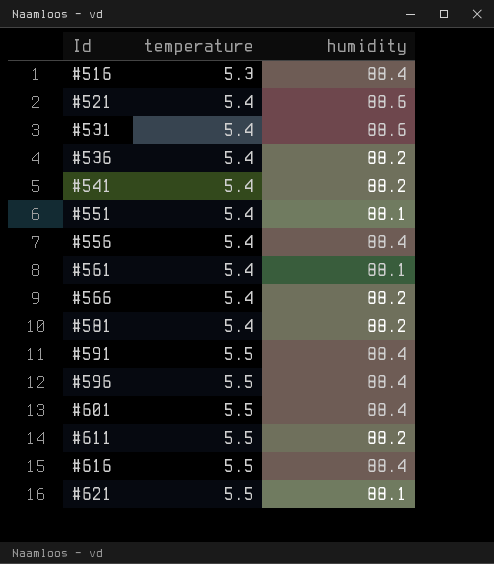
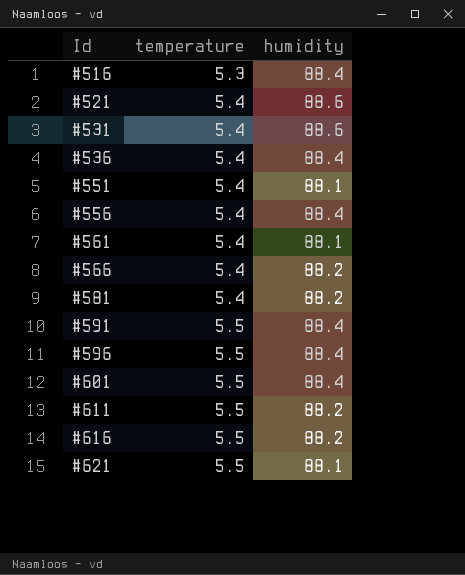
row #541: 5.4 | 88.2 -> none
#536 | humidity: 88.2 -> 88.4
#616 | humidity: 88.4 -> 88.2

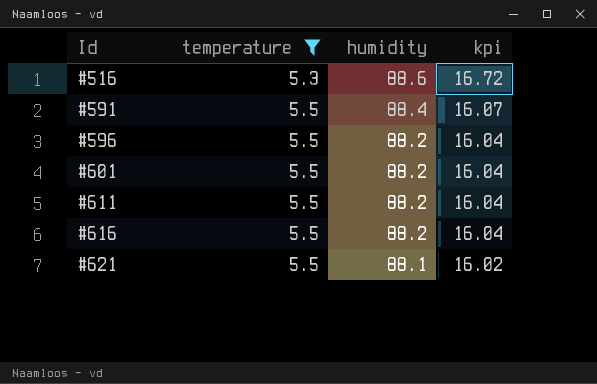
filter: none -> temperature != 5.4
column kpi | formula: none -> [humidity] / [temperature]
#516 | humidity: 88.4 -> 88.6
#596 | humidity: 88.4 -> 88.2
#601 | humidity: 88.4 -> 88.2

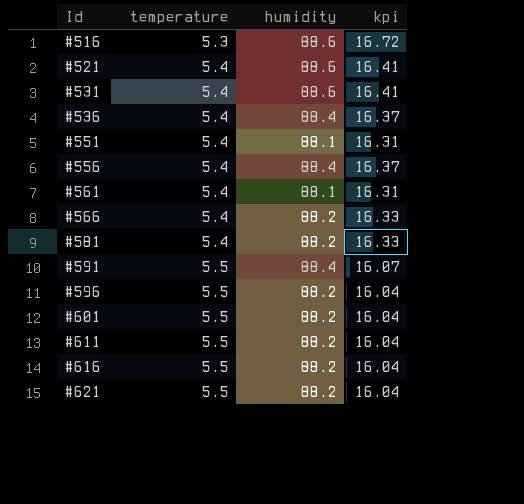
filter: temperature != 5.4 -> none
#621 | humidity: 88.1 -> 88.2
#621 | kpi: 16.02 -> 16.04

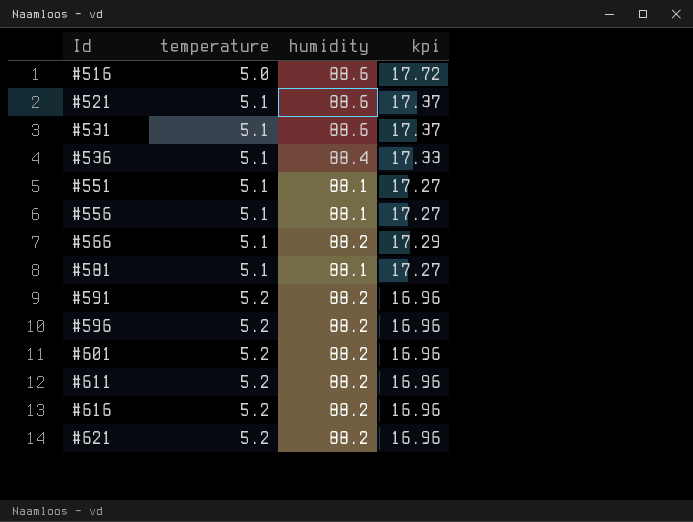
row #561: 5.4 | 88.1 | 16.31 -> none
#516 | temperature: 5.3 -> 5.0
#516 | kpi: 16.72 -> 17.72
#521 | temperature: 5.4 -> 5.1
#521 | kpi: 16.41 -> 17.37
#531 | temperature: 5.4 -> 5.1
#531 | kpi: 16.41 -> 17.37
#536 | temperature: 5.4 -> 5.1
#536 | kpi: 16.37 -> 17.33
#551 | temperature: 5.4 -> 5.1
#551 | kpi: 16.31 -> 17.27
#556 | temperature: 5.4 -> 5.1
#556 | humidity: 88.4 -> 88.1
#556 | kpi: 16.37 -> 17.27
#566 | temperature: 5.4 -> 5.1
#566 | kpi: 16.33 -> 17.29
#581 | temperature: 5.4 -> 5.1
#581 | humidity: 88.2 -> 88.1
#581 | kpi: 16.33 -> 17.27
#591 | temperature: 5.5 -> 5.2
#591 | humidity: 88.4 -> 88.2
#591 | kpi: 16.07 -> 16.96
#596 | temperature: 5.5 -> 5.2
#596 | kpi: 16.04 -> 16.96
#601 | temperature: 5.5 -> 5.2
#601 | kpi: 16.04 -> 16.96
#611 | temperature: 5.5 -> 5.2
#611 | kpi: 16.04 -> 16.96
#616 | temperature: 5.5 -> 5.2
#616 | kpi: 16.04 -> 16.96
#621 | temperature: 5.5 -> 5.2
#621 | kpi: 16.04 -> 16.96

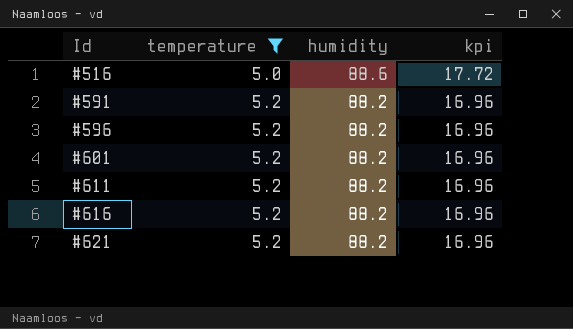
filter: none -> temperature != 5.1

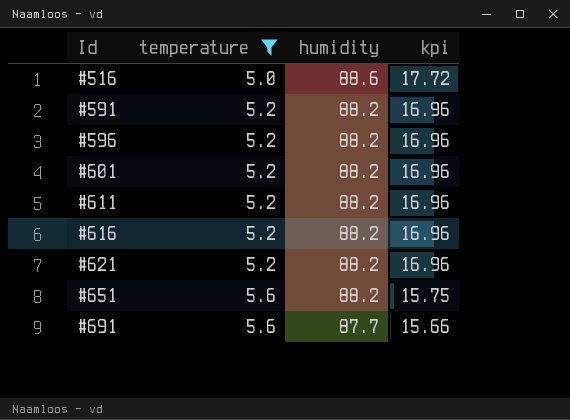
row #651: none -> 5.6 | 88.2 | 15.75
row #691: none -> 5.6 | 87.7 | 15.66

